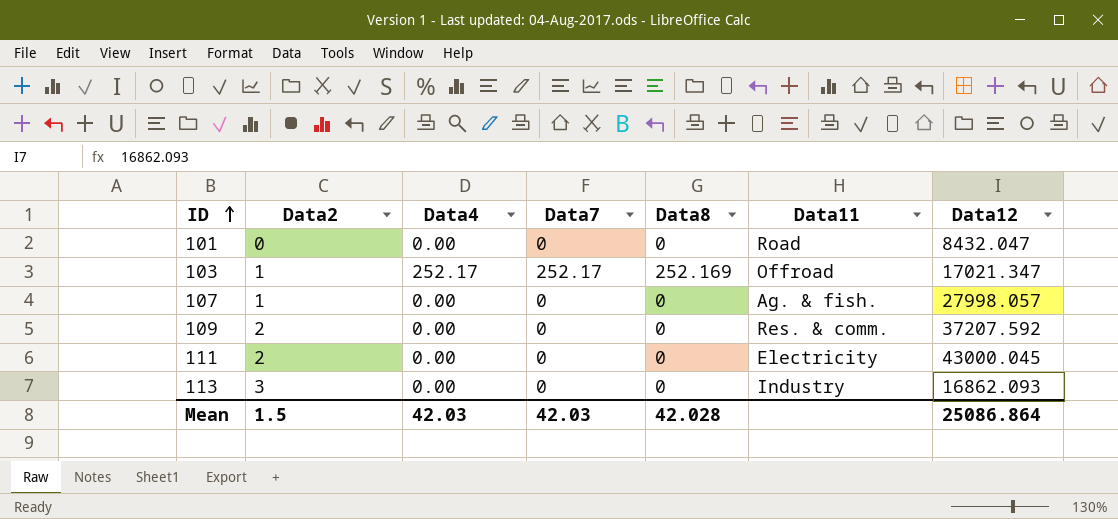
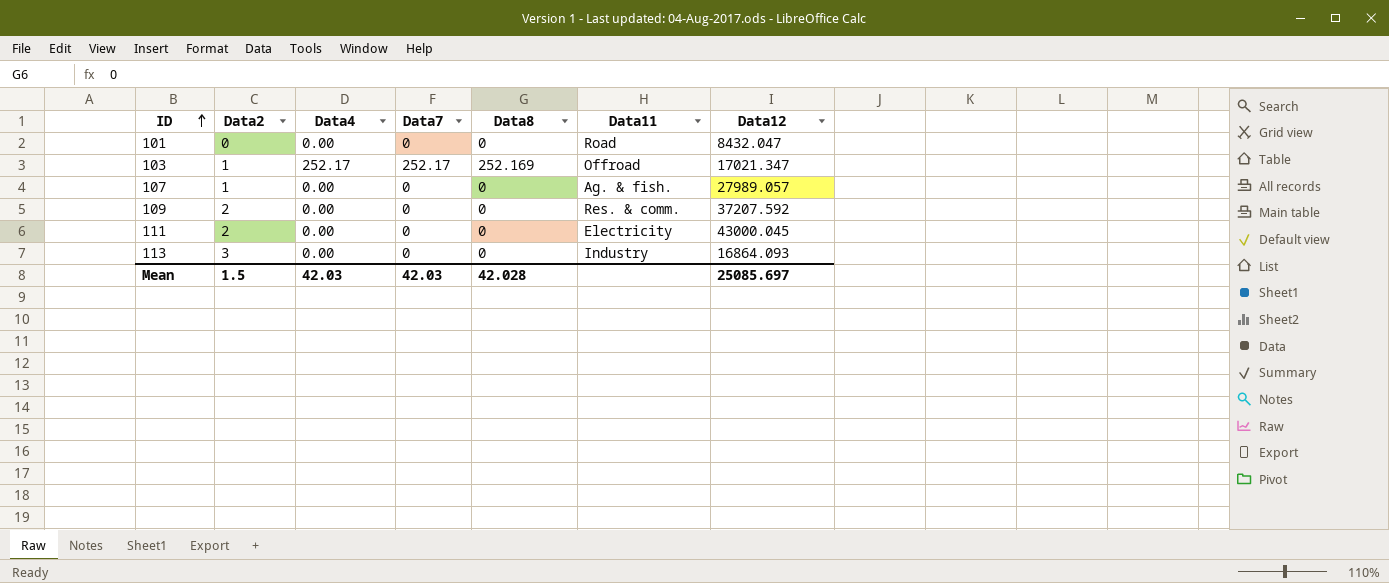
107 | Data12: 27998.057 -> 27989.057
113 | Data12: 16862.093 -> 16864.093
Mean | Data12: 25086.864 -> 25085.697

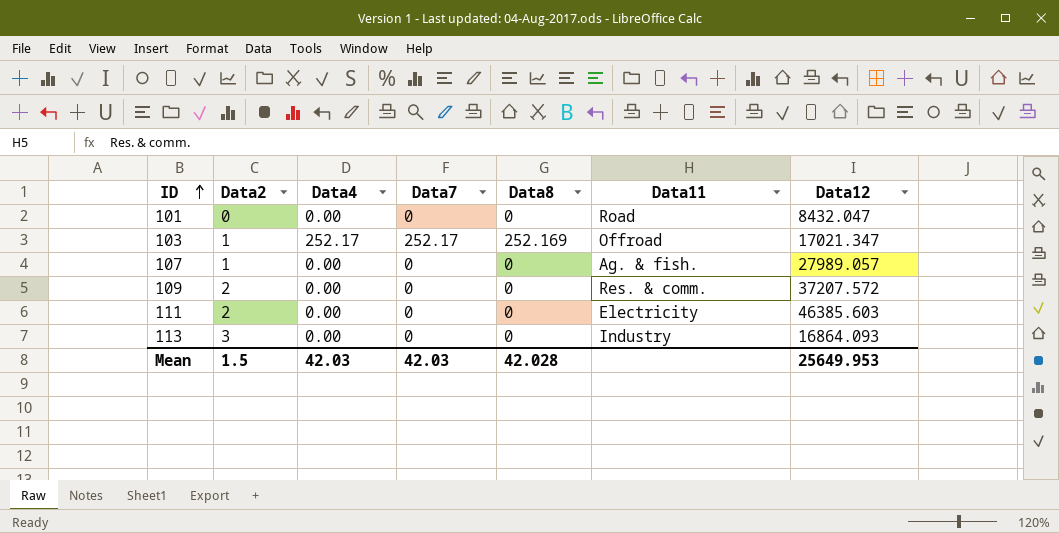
109 | Data12: 37207.592 -> 37207.572
111 | Data12: 43000.045 -> 46385.603
Mean | Data12: 25085.697 -> 25649.953

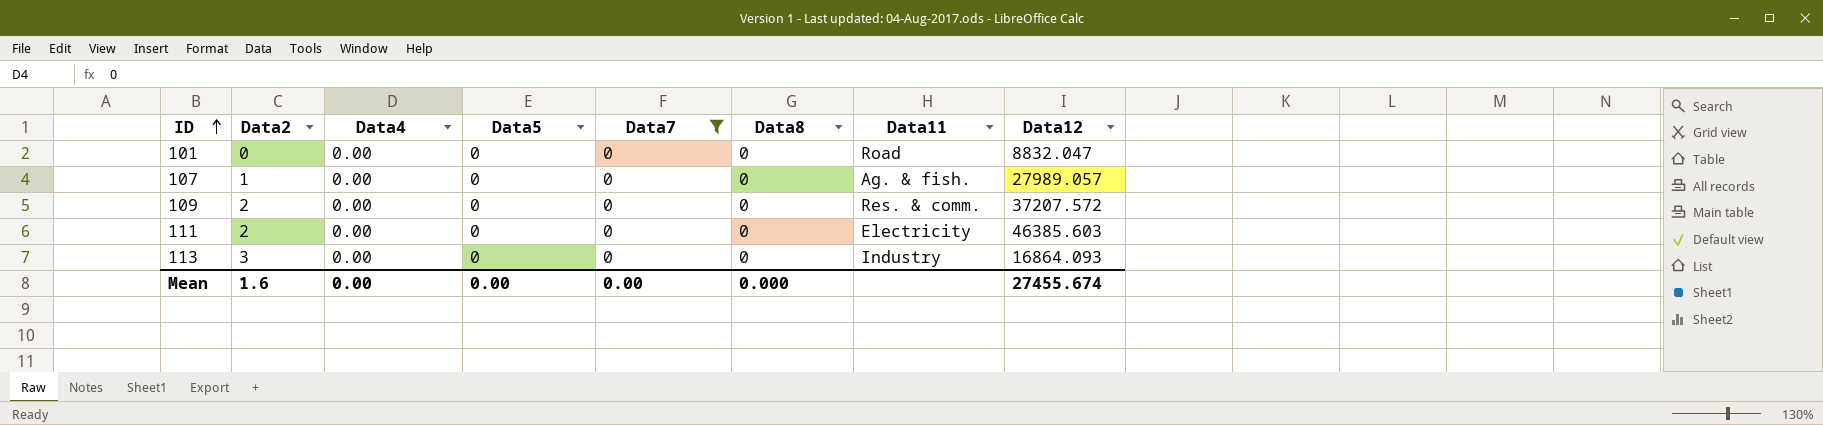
filter: none -> Data7 = 0
column Data5 | position: none -> 4
101 | Data12: 8432.047 -> 8832.047
Mean | Data2: 1.5 -> 1.6
Mean | Data4: 42.03 -> 0.00
Mean | Data7: 42.03 -> 0.00
Mean | Data8: 42.028 -> 0.000
Mean | Data12: 25649.953 -> 27455.674

